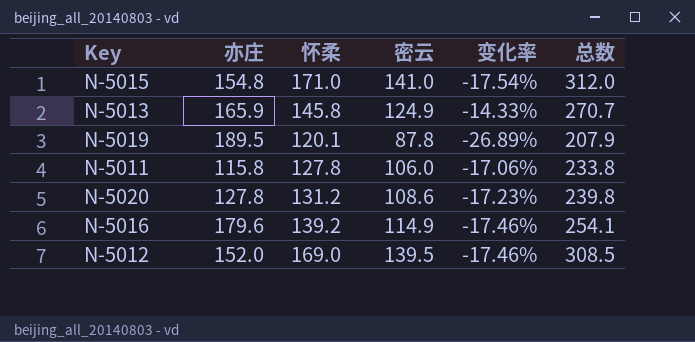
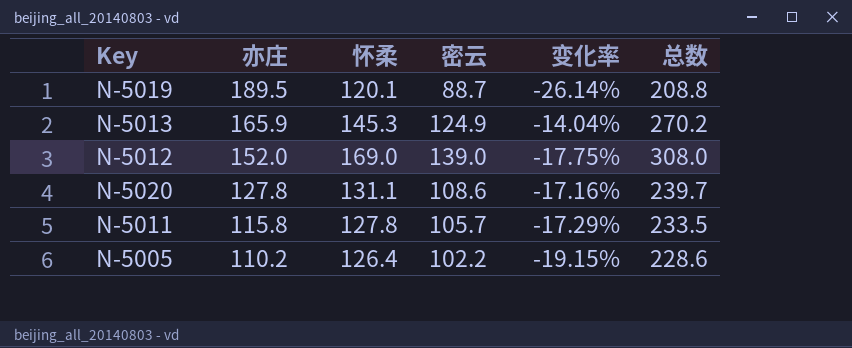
row order: none -> 亦庄 descending
row N-5015: 154.8 | 171.0 | 141.0 | -17.54% | 312.0 -> none
row N-5016: 179.6 | 139.2 | 114.9 | -17.46% | 254.1 -> none
N-5019 | 密云: 87.8 -> 88.7
N-5019 | 变化率: -26.89% -> -26.14%
N-5019 | 总数: 207.9 -> 208.8
N-5013 | 怀柔: 145.8 -> 145.3
N-5013 | 变化率: -14.33% -> -14.04%
N-5013 | 总数: 270.7 -> 270.2
N-5012 | 密云: 139.5 -> 139.0
N-5012 | 变化率: -17.46% -> -17.75%
N-5012 | 总数: 308.5 -> 308.0
N-5020 | 怀柔: 131.2 -> 131.1
N-5020 | 变化率: -17.23% -> -17.16%
N-5020 | 总数: 239.8 -> 239.7
N-5011 | 密云: 106.0 -> 105.7
N-5011 | 变化率: -17.06% -> -17.29%
N-5011 | 总数: 233.8 -> 233.5
row N-5005: none -> 110.2 | 126.4 | 102.2 | -19.15% | 228.6

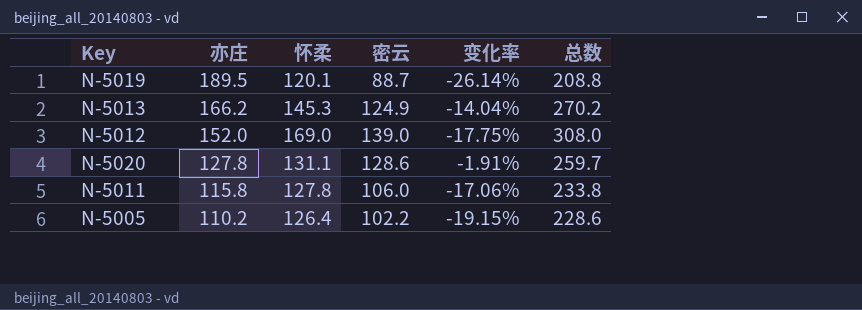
N-5013 | 亦庄: 165.9 -> 166.2
N-5020 | 密云: 108.6 -> 128.6
N-5020 | 变化率: -17.16% -> -1.91%
N-5020 | 总数: 239.7 -> 259.7
N-5011 | 密云: 105.7 -> 106.0
N-5011 | 变化率: -17.29% -> -17.06%
N-5011 | 总数: 233.5 -> 233.8

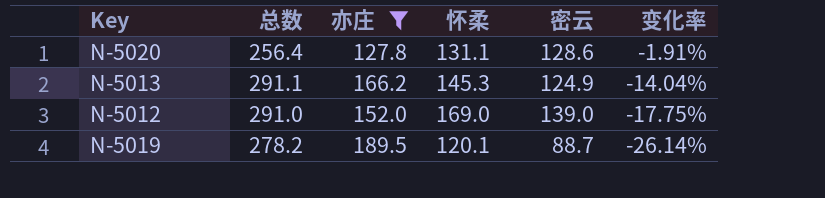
filter: none -> 亦庄 >= 127.8
row order: 亦庄 descending -> 变化率 descending
column 总数 | formula: [怀柔] + [密云] -> [亦庄] + [密云]
column 总数 | position: 6 -> 2

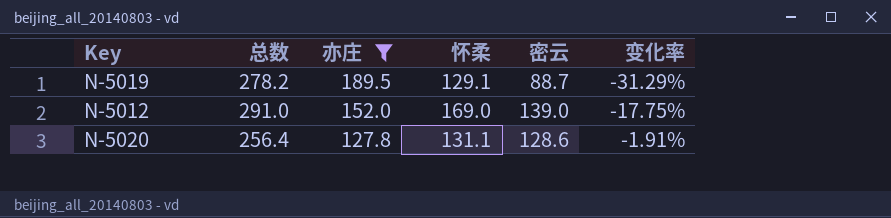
row order: 变化率 descending -> 亦庄 descending
row N-5013: 291.1 | 166.2 | 145.3 | 124.9 | -14.04% -> none
N-5019 | 怀柔: 120.1 -> 129.1
N-5019 | 变化率: -26.14% -> -31.29%

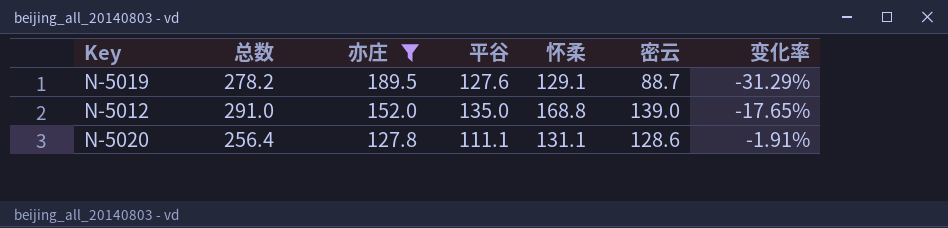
column 平谷 | position: none -> 4
N-5012 | 怀柔: 169.0 -> 168.8
N-5012 | 变化率: -17.75% -> -17.65%

